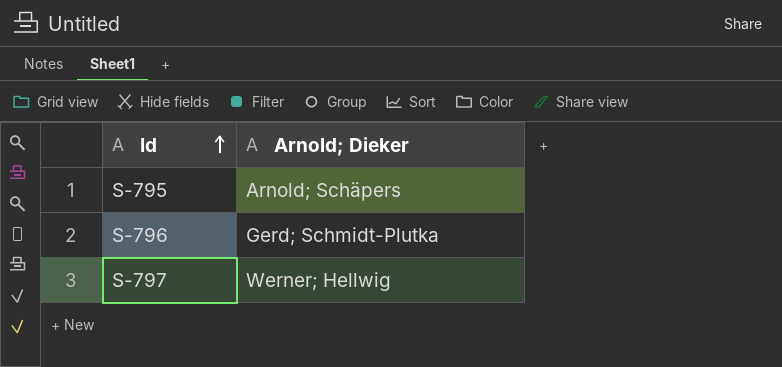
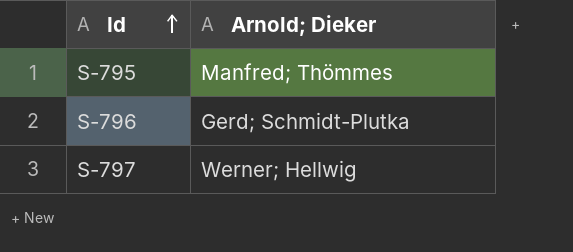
S-795 | Arnold; Dieker: Arnold; Schäpers -> Manfred; Thömmes

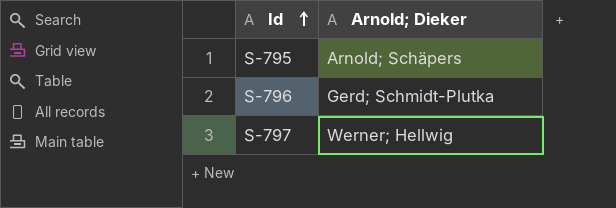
S-795 | Arnold; Dieker: Manfred; Thömmes -> Arnold; Schäpers

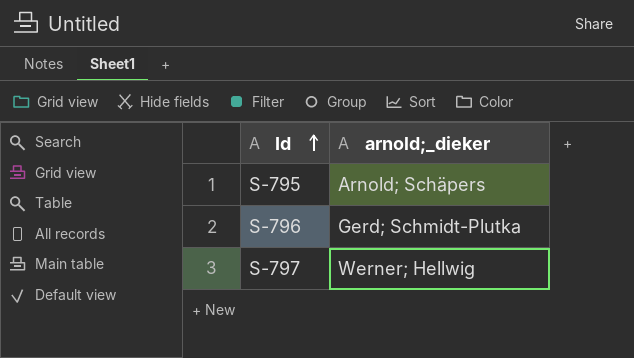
column name: Arnold; Dieker -> arnold;_dieker

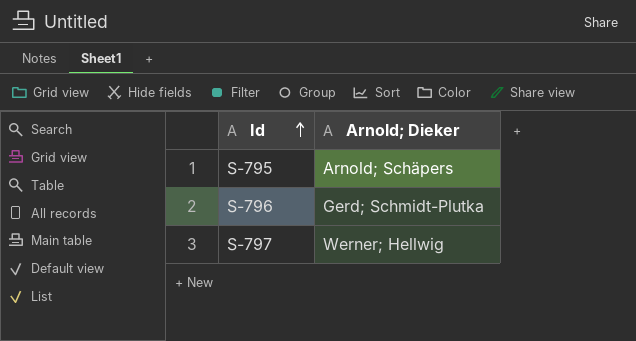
column name: arnold;_dieker -> Arnold; Dieker

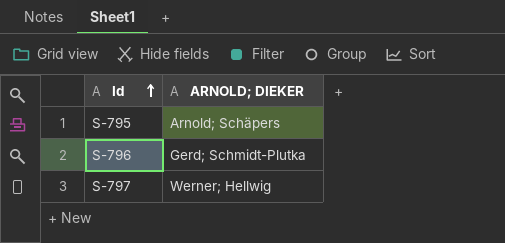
column name: Arnold; Dieker -> ARNOLD; DIEKER

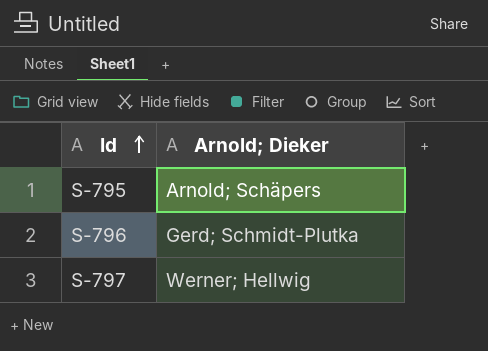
column name: ARNOLD; DIEKER -> Arnold; Dieker

